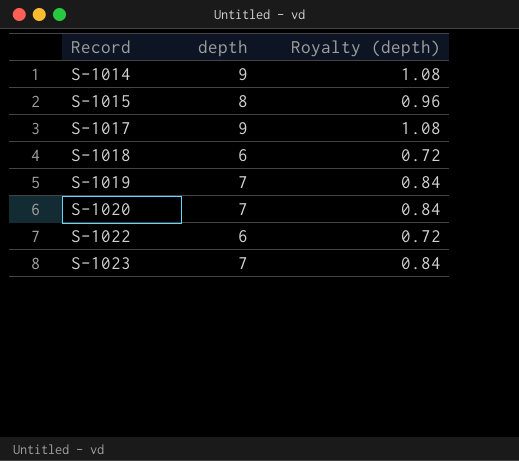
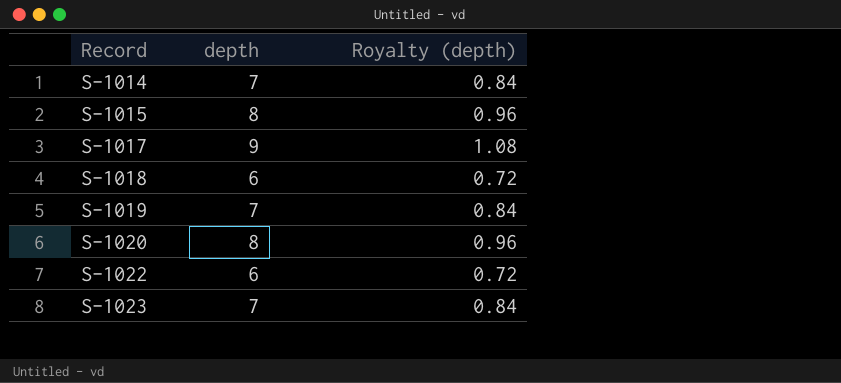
S-1014 | depth: 9 -> 7
S-1014 | Royalty (depth): 1.08 -> 0.84
S-1020 | depth: 7 -> 8
S-1020 | Royalty (depth): 0.84 -> 0.96

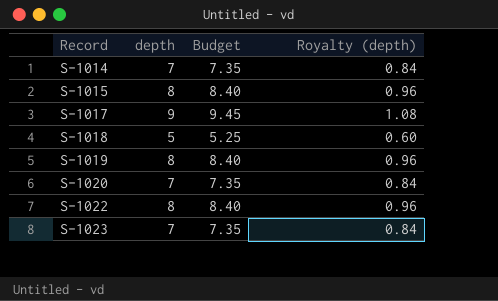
column Budget | formula: none -> [depth] * 1.05
S-1018 | depth: 6 -> 5
S-1018 | Royalty (depth): 0.72 -> 0.60
S-1019 | depth: 7 -> 8
S-1019 | Royalty (depth): 0.84 -> 0.96
S-1020 | depth: 8 -> 7
S-1020 | Royalty (depth): 0.96 -> 0.84
S-1022 | depth: 6 -> 8
S-1022 | Royalty (depth): 0.72 -> 0.96

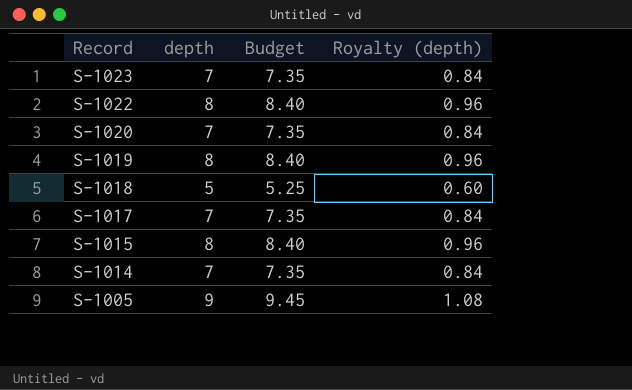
row order: Record ascending -> Record descending
S-1017 | depth: 9 -> 7
S-1017 | Budget: 9.45 -> 7.35
S-1017 | Royalty (depth): 1.08 -> 0.84
row S-1005: none -> 9 | 9.45 | 1.08

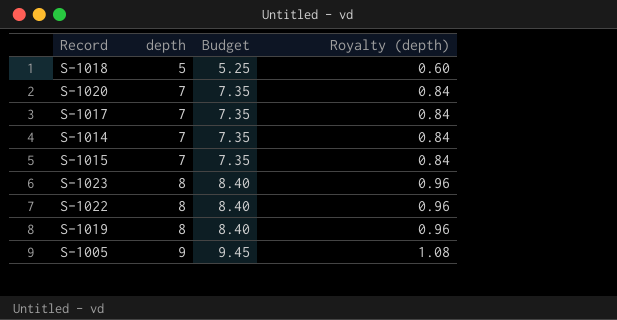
row order: Record descending -> depth ascending
S-1015 | depth: 8 -> 7
S-1015 | Budget: 8.40 -> 7.35
S-1015 | Royalty (depth): 0.96 -> 0.84
S-1023 | depth: 7 -> 8
S-1023 | Budget: 7.35 -> 8.40
S-1023 | Royalty (depth): 0.84 -> 0.96

